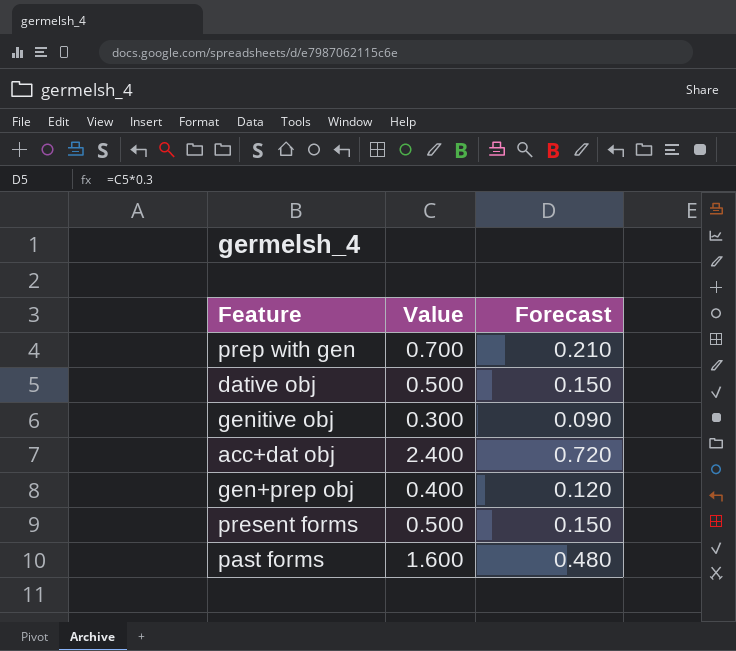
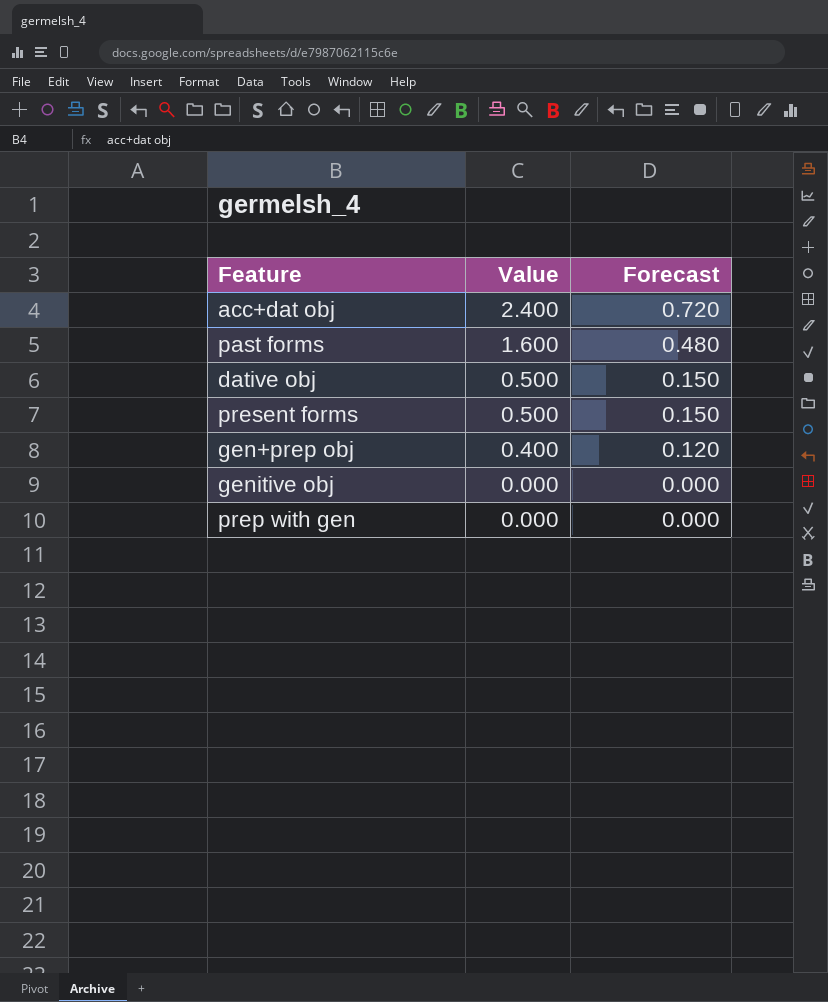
row order: none -> Value descending
genitive obj | Value: 0.300 -> 0.000
genitive obj | Forecast: 0.090 -> 0.000
prep with gen | Value: 0.700 -> 0.000
prep with gen | Forecast: 0.210 -> 0.000

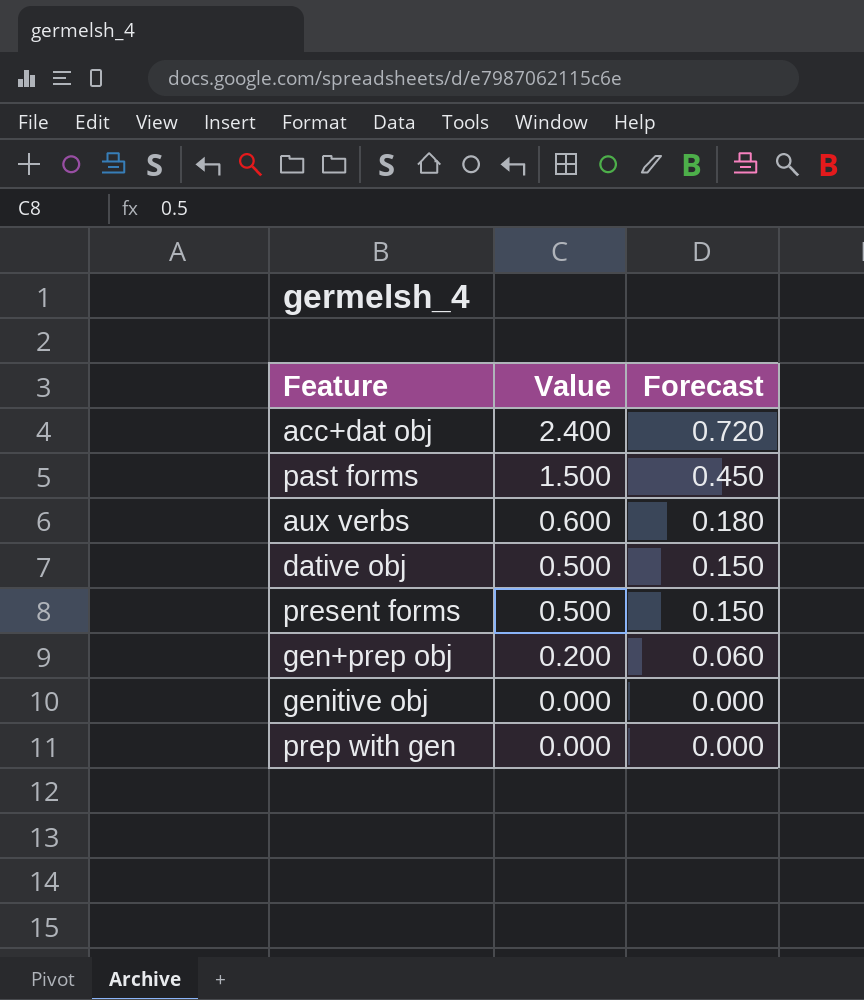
past forms | Value: 1.600 -> 1.500
past forms | Forecast: 0.480 -> 0.450
row aux verbs: none -> 0.600 | 0.180
gen+prep obj | Value: 0.400 -> 0.200
gen+prep obj | Forecast: 0.120 -> 0.060

